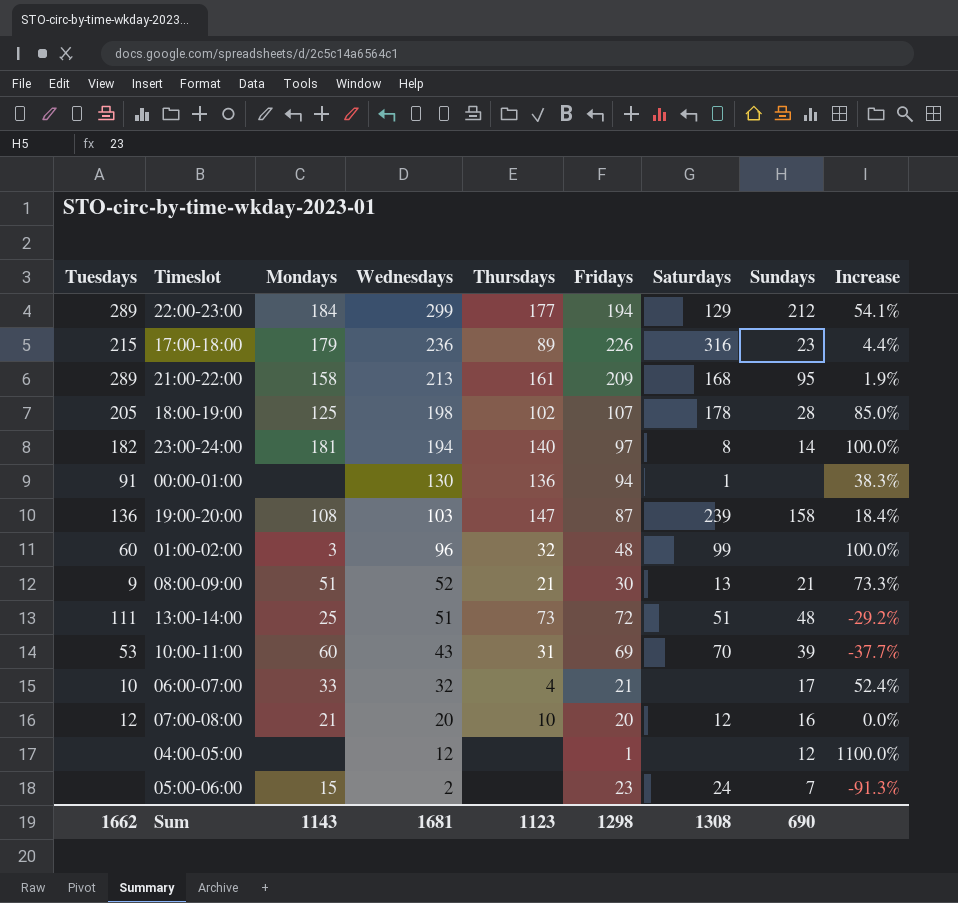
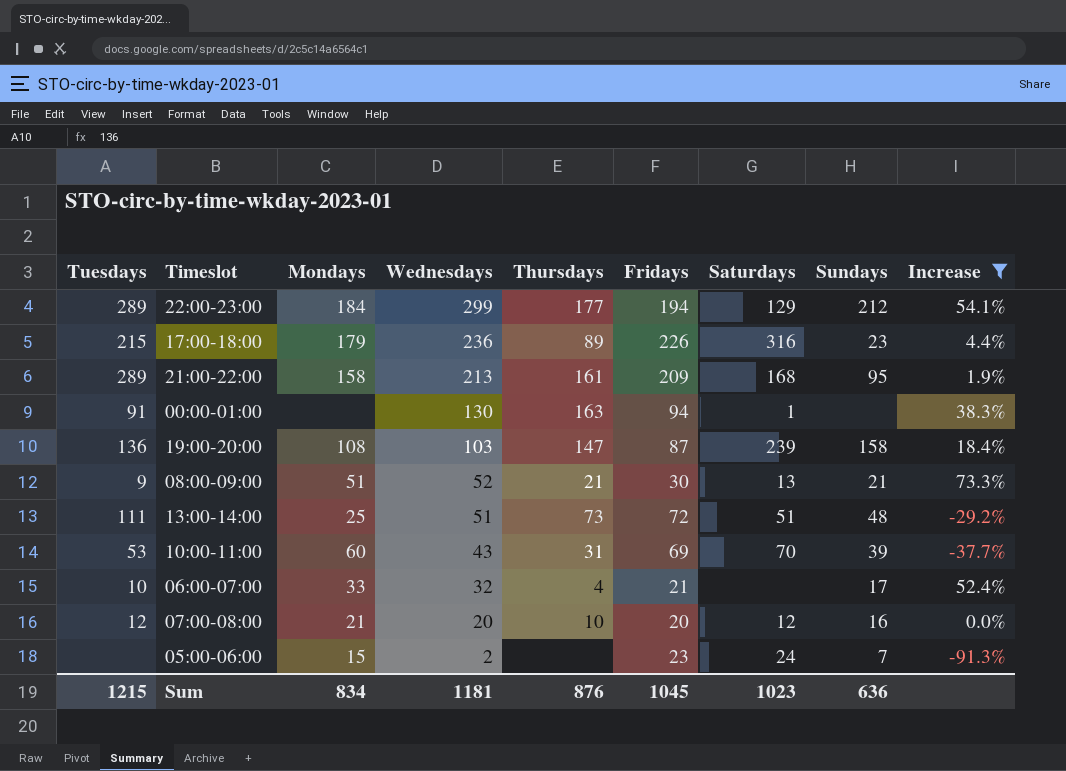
filter: none -> Increase <= 73.3%
00:00-01:00 | Thursdays: 136 -> 163
Sum | Tuesdays: 1662 -> 1215
Sum | Mondays: 1143 -> 834
Sum | Wednesdays: 1681 -> 1181
Sum | Thursdays: 1123 -> 876
Sum | Fridays: 1298 -> 1045
Sum | Saturdays: 1308 -> 1023
Sum | Sundays: 690 -> 636

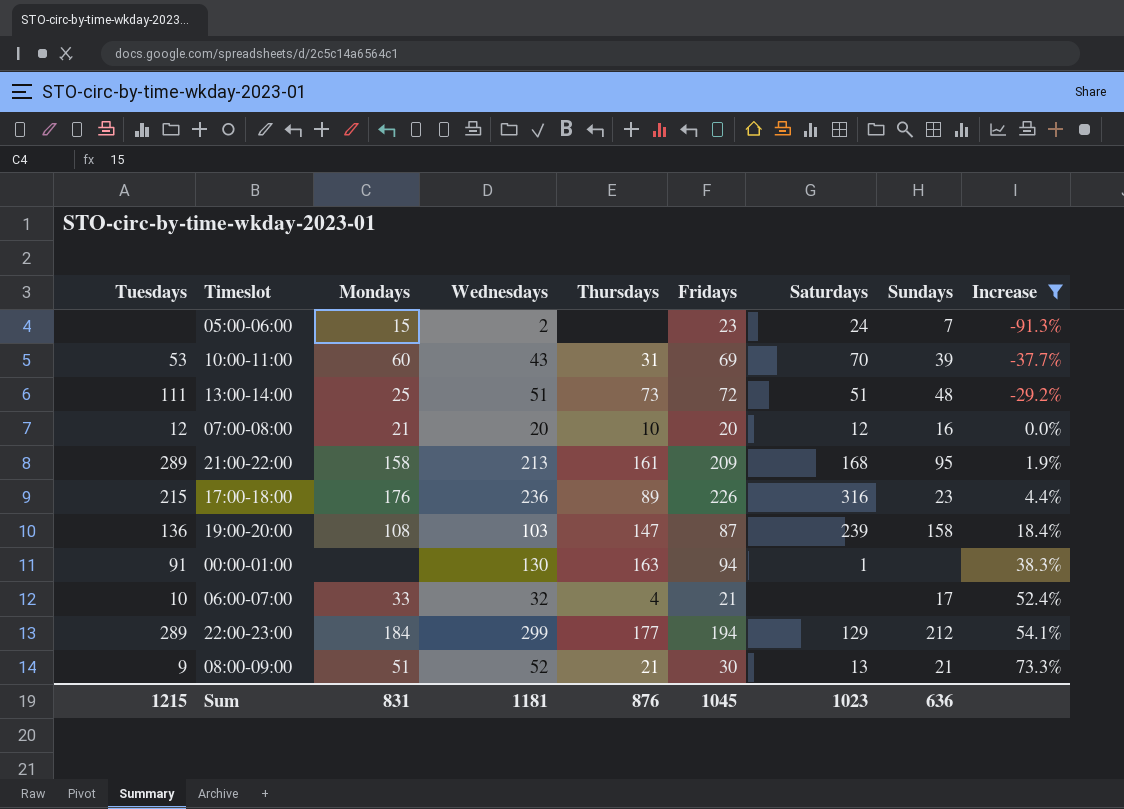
row order: Wednesdays descending -> Increase ascending
17:00-18:00 | Mondays: 179 -> 176
Sum | Mondays: 834 -> 831

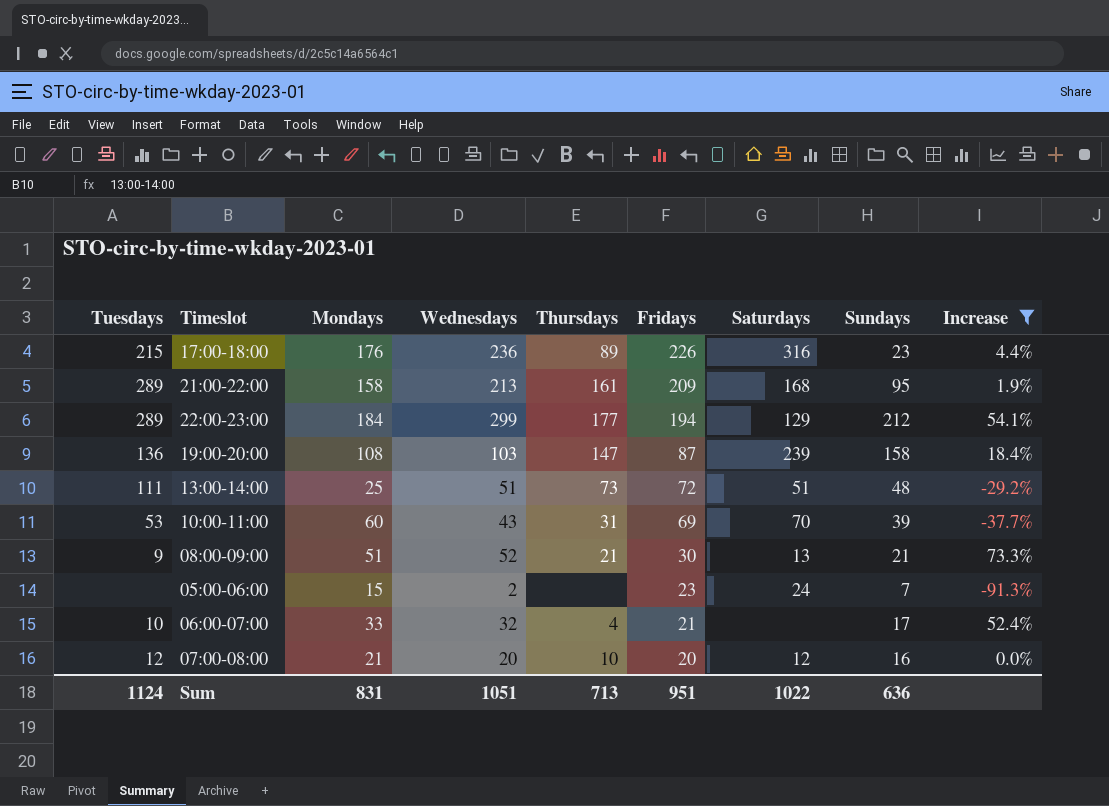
row order: Increase ascending -> Fridays descending
row 00:00-01:00: 91 | none | 130 | 163 | 94 | 1 | none | 38.3% -> none
Sum | Tuesdays: 1215 -> 1124
Sum | Wednesdays: 1181 -> 1051
Sum | Thursdays: 876 -> 713
Sum | Fridays: 1045 -> 951
Sum | Saturdays: 1023 -> 1022

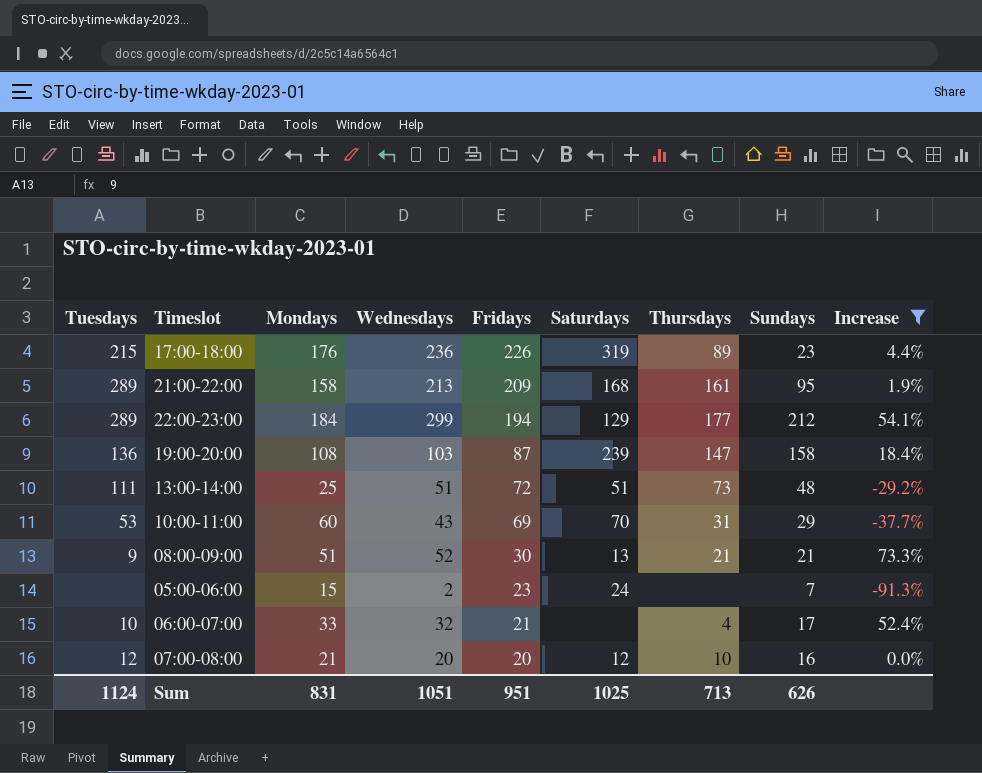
column Thursdays | position: 5 -> 7
17:00-18:00 | Saturdays: 316 -> 319
10:00-11:00 | Sundays: 39 -> 29
Sum | Saturdays: 1022 -> 1025
Sum | Sundays: 636 -> 626

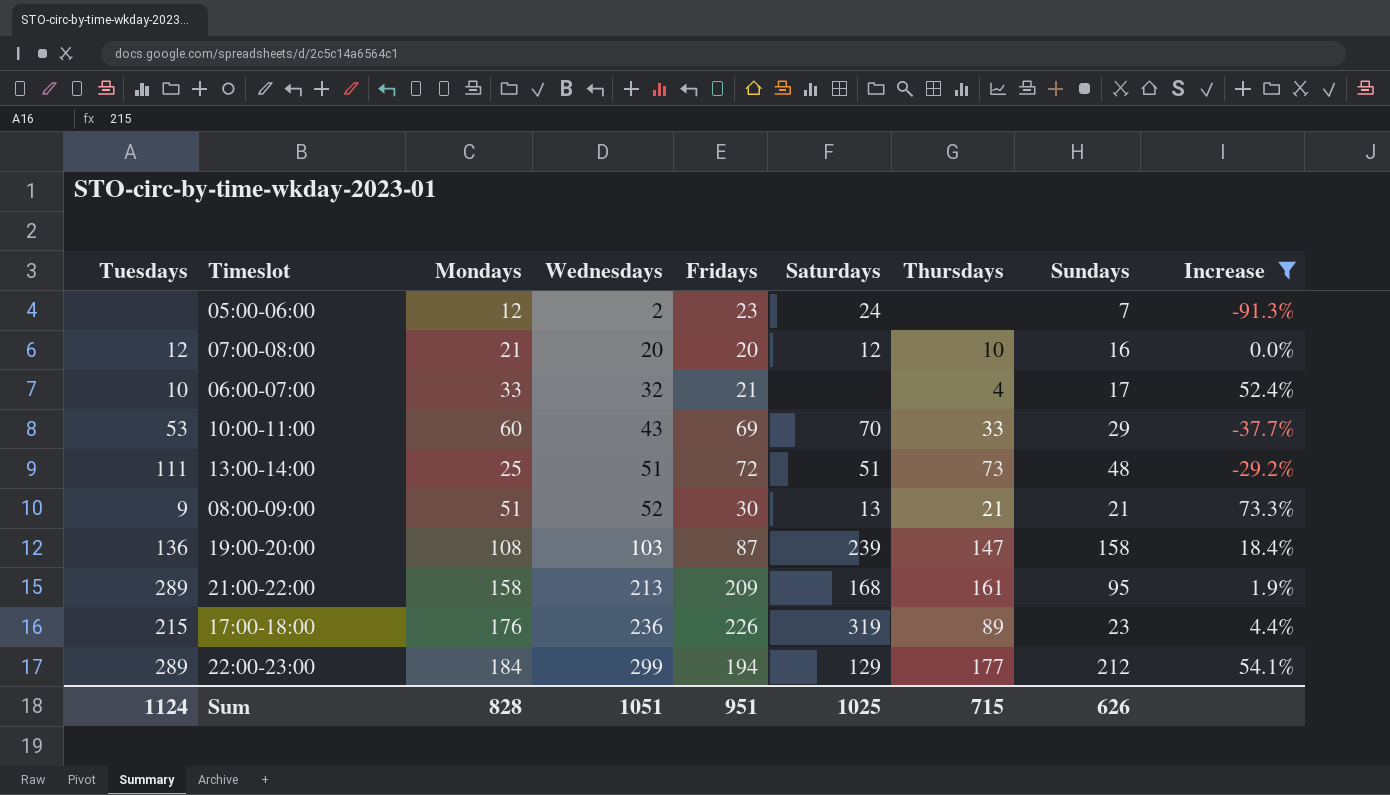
row order: Fridays descending -> Wednesdays ascending
05:00-06:00 | Mondays: 15 -> 12
10:00-11:00 | Thursdays: 31 -> 33
Sum | Mondays: 831 -> 828
Sum | Thursdays: 713 -> 715

